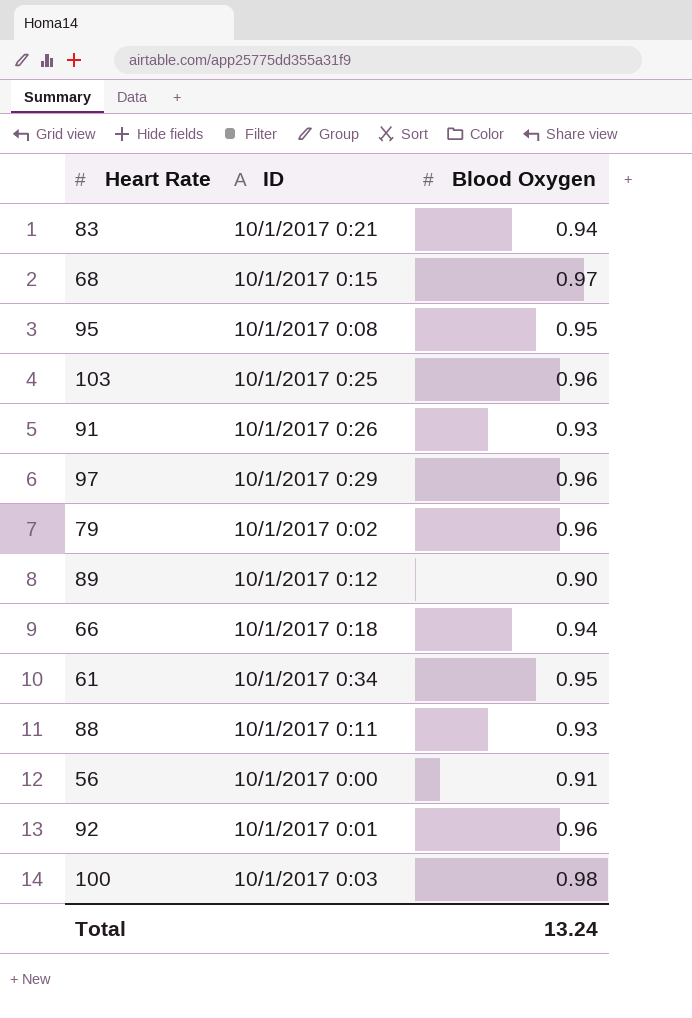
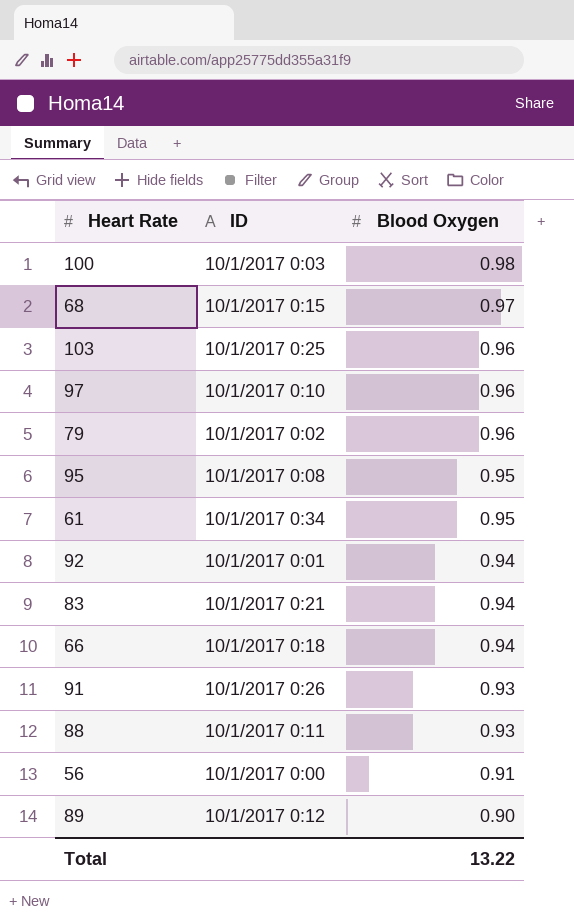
row order: none -> Blood Oxygen descending
97 | ID: 10/1/2017 0:29 -> 10/1/2017 0:10
92 | Blood Oxygen: 0.96 -> 0.94
Total | Blood Oxygen: 13.24 -> 13.22

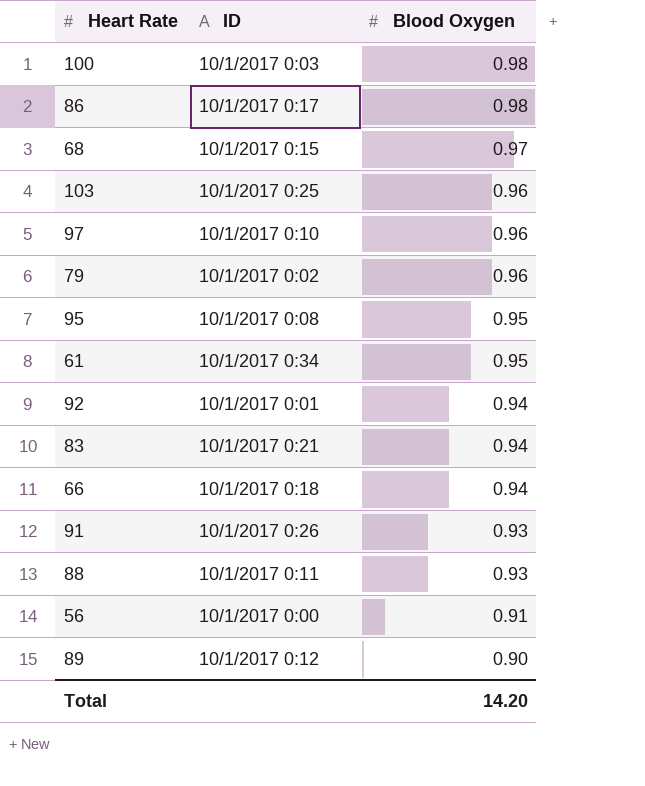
row 86: none -> 10/1/2017 0:17 | 0.98
Total | Blood Oxygen: 13.22 -> 14.20

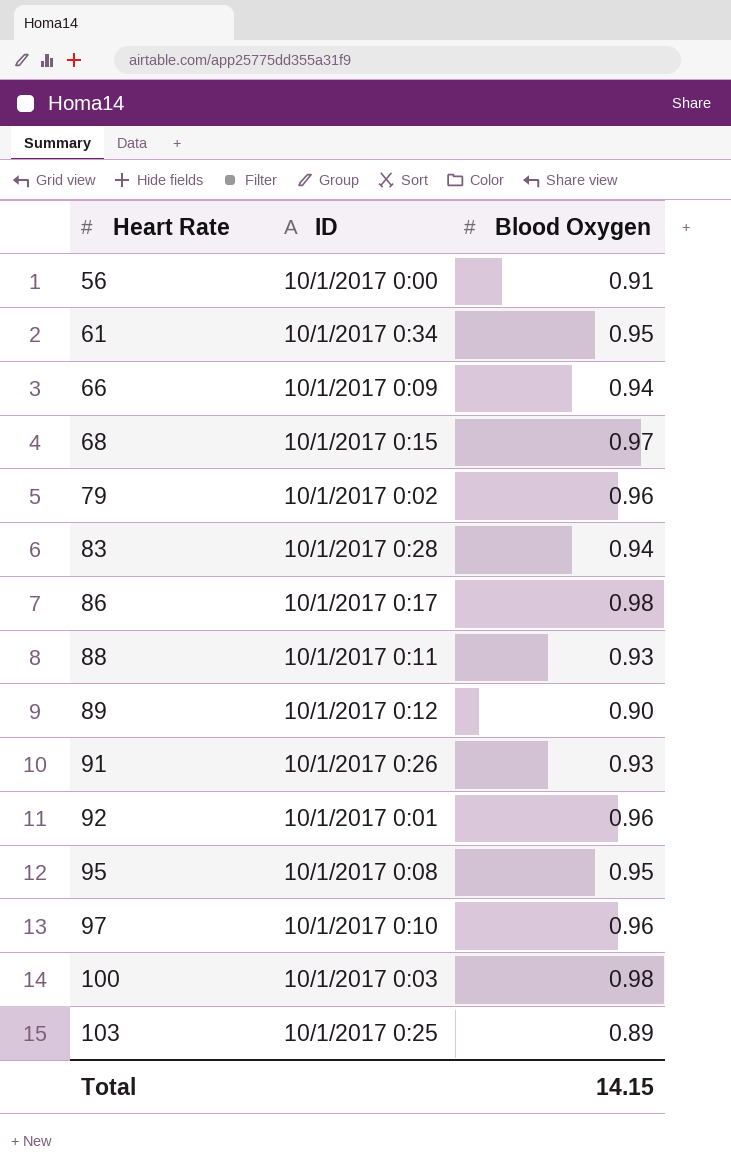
row order: Blood Oxygen descending -> Heart Rate ascending
66 | ID: 10/1/2017 0:18 -> 10/1/2017 0:09
83 | ID: 10/1/2017 0:21 -> 10/1/2017 0:28
92 | Blood Oxygen: 0.94 -> 0.96
103 | Blood Oxygen: 0.96 -> 0.89
Total | Blood Oxygen: 14.20 -> 14.15

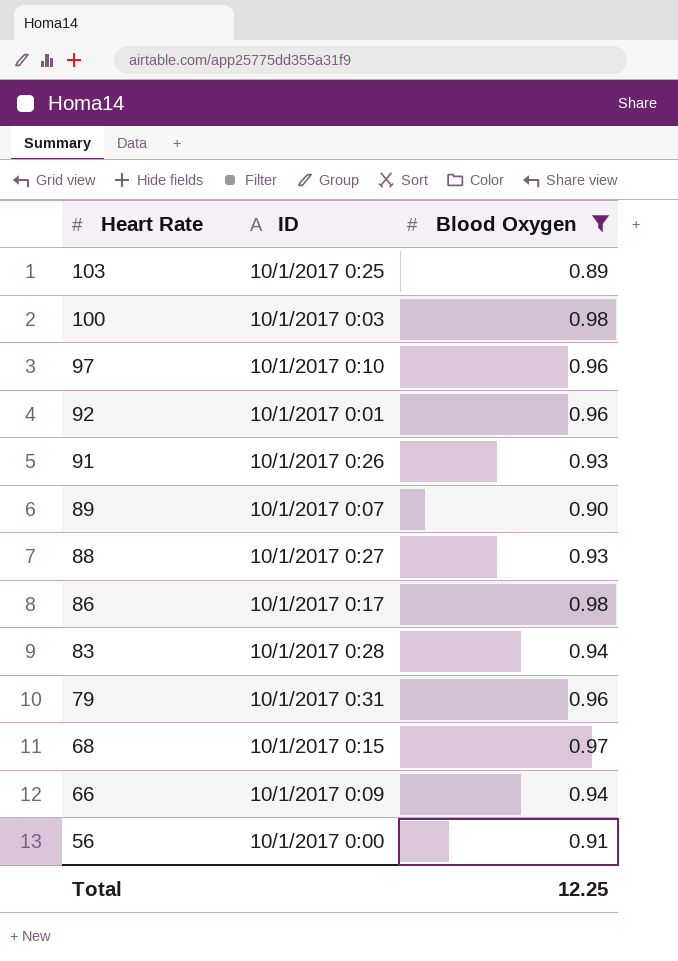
filter: none -> Blood Oxygen != 0.95
row order: Heart Rate ascending -> Heart Rate descending
89 | ID: 10/1/2017 0:12 -> 10/1/2017 0:07
88 | ID: 10/1/2017 0:11 -> 10/1/2017 0:27
79 | ID: 10/1/2017 0:02 -> 10/1/2017 0:31
Total | Blood Oxygen: 14.15 -> 12.25

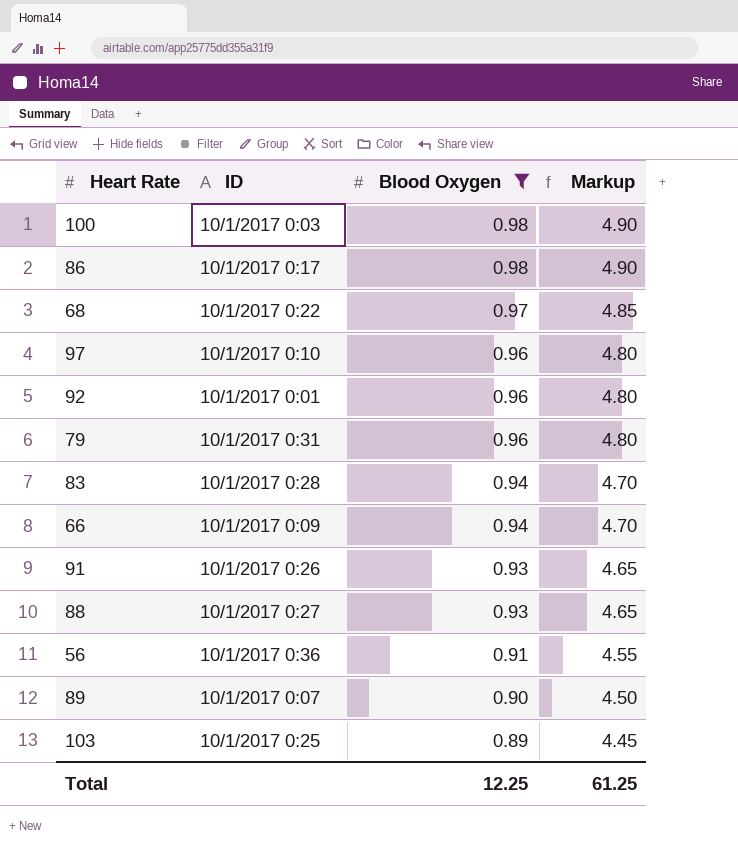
row order: Heart Rate descending -> Blood Oxygen descending
column Markup | formula: none -> [Blood Oxygen] * 5
68 | ID: 10/1/2017 0:15 -> 10/1/2017 0:22
56 | ID: 10/1/2017 0:00 -> 10/1/2017 0:36

